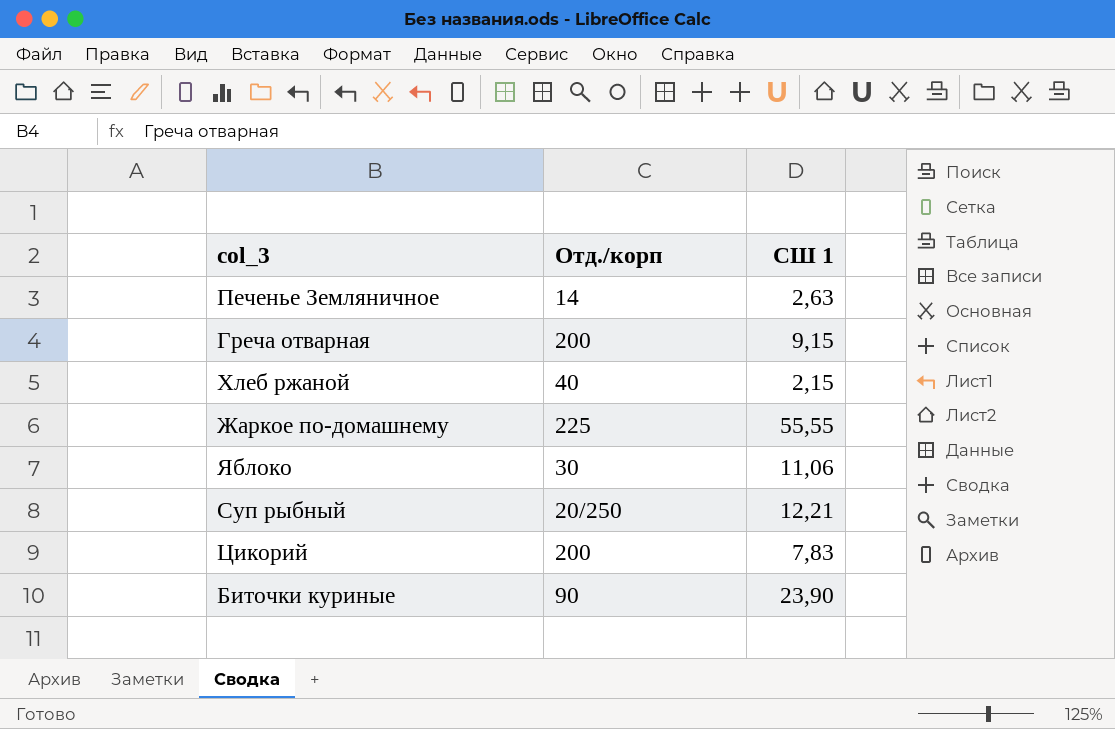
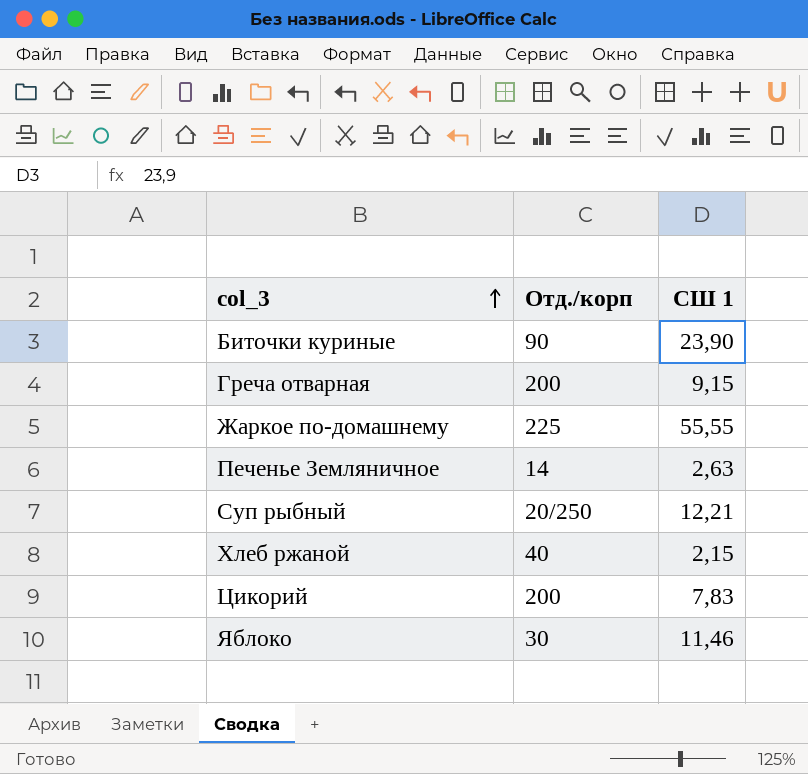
row order: none -> col_3 ascending
Яблоко | СШ 1: 11,06 -> 11,46

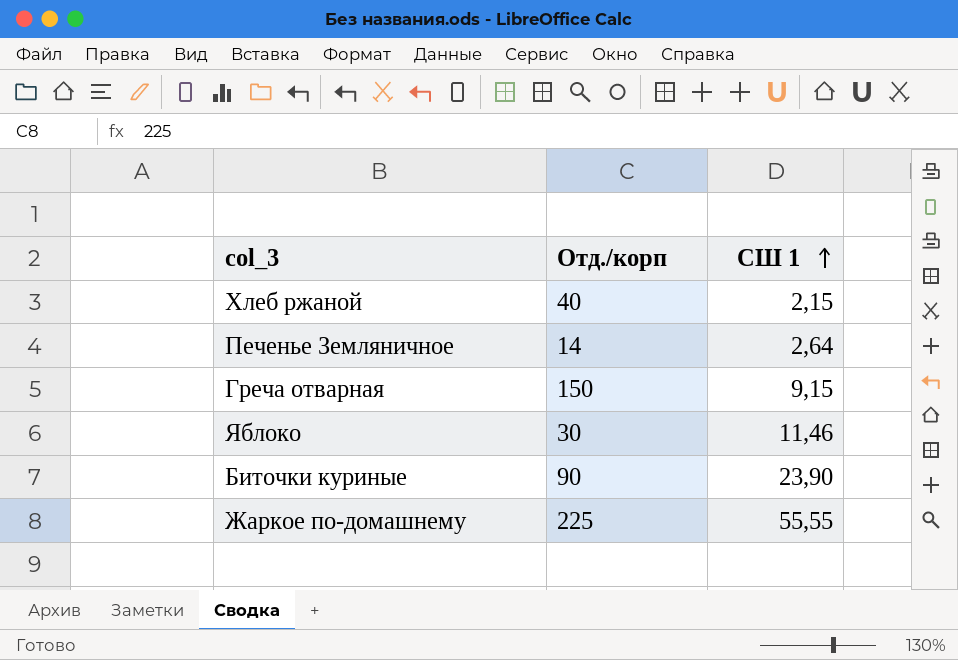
row order: col_3 ascending -> СШ 1 ascending
row Суп рыбный: 20/250 | 12,21 -> none
row Цикорий: 200 | 7,83 -> none
Печенье Земляничное | СШ 1: 2,63 -> 2,64
Греча отварная | Отд./корп: 200 -> 150

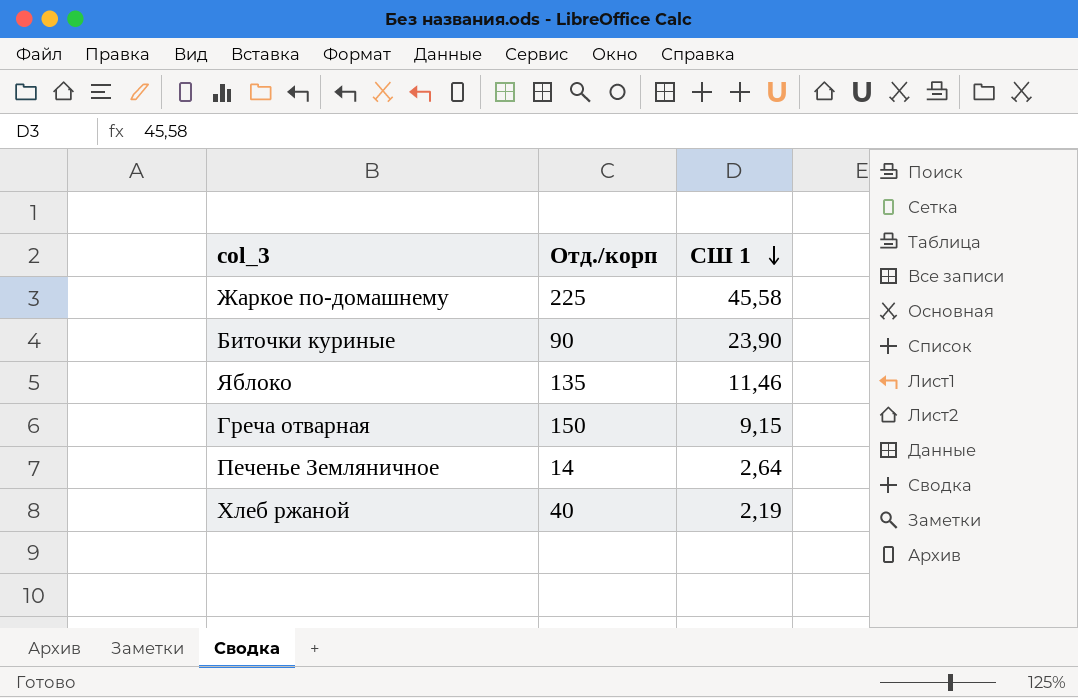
row order: СШ 1 ascending -> СШ 1 descending
Жаркое по-домашнему | СШ 1: 55,55 -> 45,58
Яблоко | Отд./корп: 30 -> 135
Хлеб ржаной | СШ 1: 2,15 -> 2,19

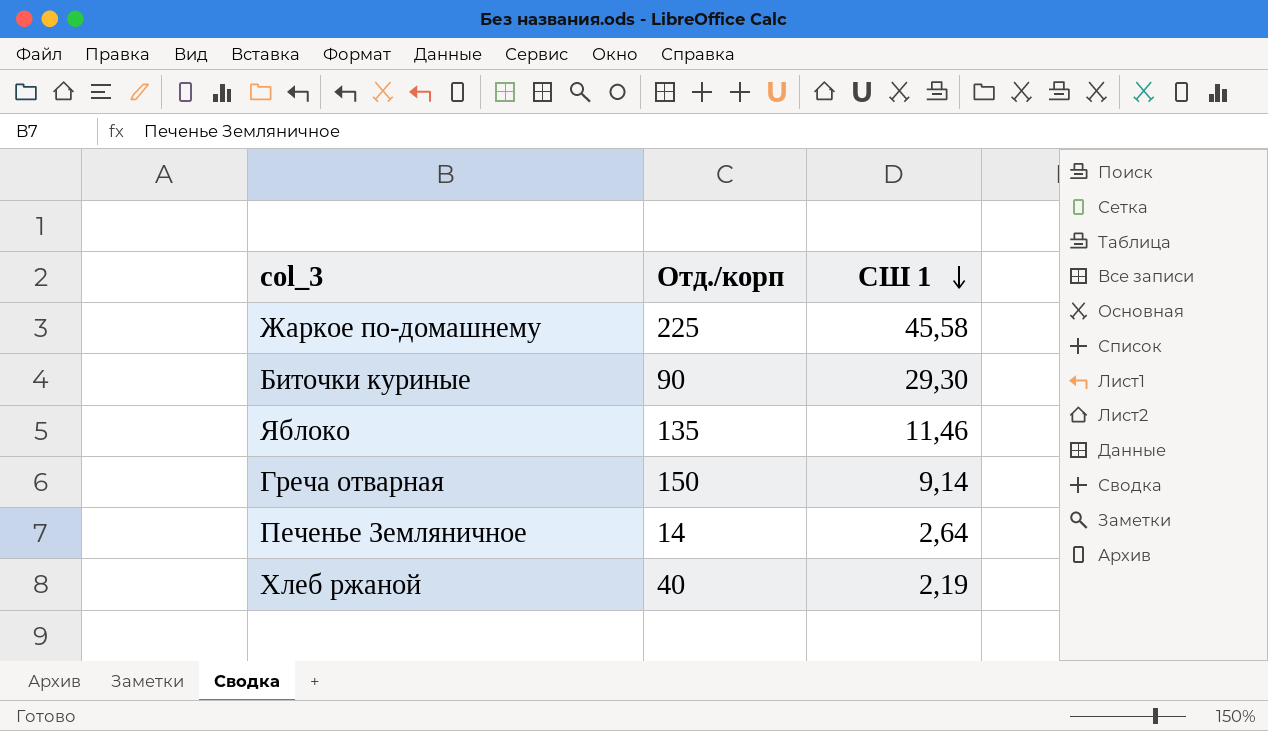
Биточки куриные | СШ 1: 23,90 -> 29,30
Греча отварная | СШ 1: 9,15 -> 9,14

